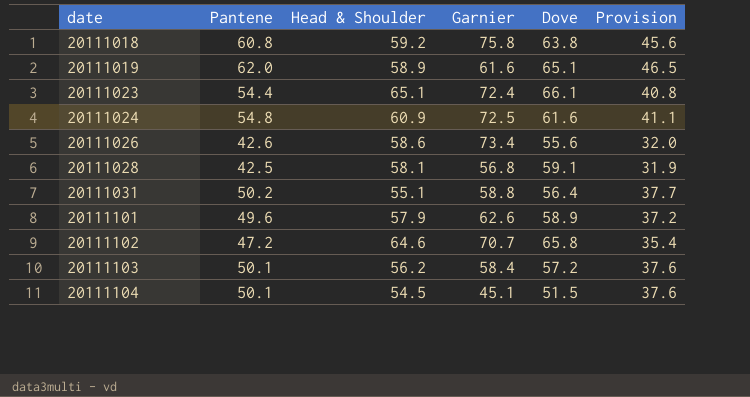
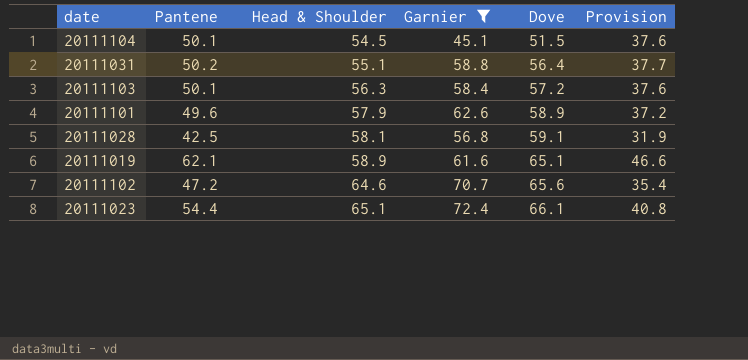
filter: none -> Garnier <= 72.4
row order: date ascending -> Head & Shoulder ascending
20111103 | Head & Shoulder: 56.2 -> 56.3
20111019 | Pantene: 62.0 -> 62.1
20111019 | Provision: 46.5 -> 46.6
20111102 | Dove: 65.8 -> 65.6

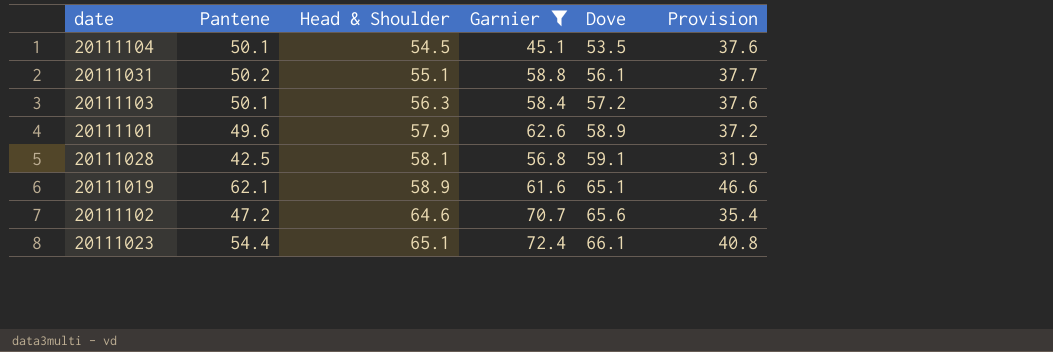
20111104 | Dove: 51.5 -> 53.5
20111031 | Dove: 56.4 -> 56.1

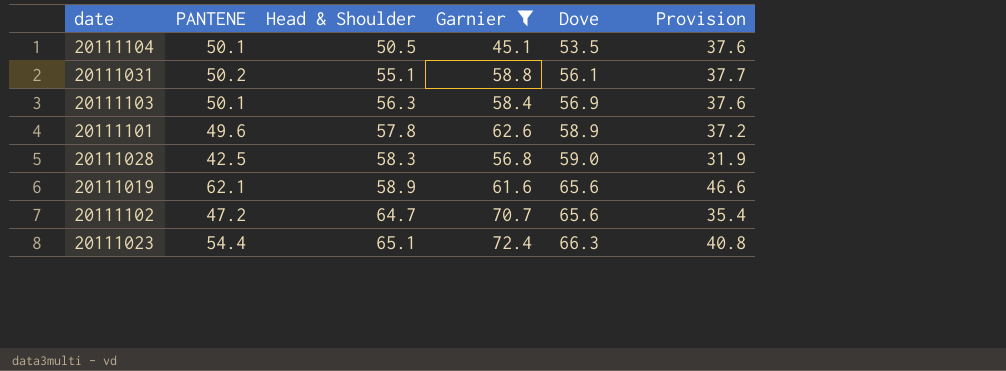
column name: Pantene -> PANTENE
20111104 | Head & Shoulder: 54.5 -> 50.5
20111103 | Dove: 57.2 -> 56.9
20111101 | Head & Shoulder: 57.9 -> 57.8
20111028 | Head & Shoulder: 58.1 -> 58.3
20111028 | Dove: 59.1 -> 59.0
20111019 | Dove: 65.1 -> 65.6
20111102 | Head & Shoulder: 64.6 -> 64.7
20111023 | Dove: 66.1 -> 66.3

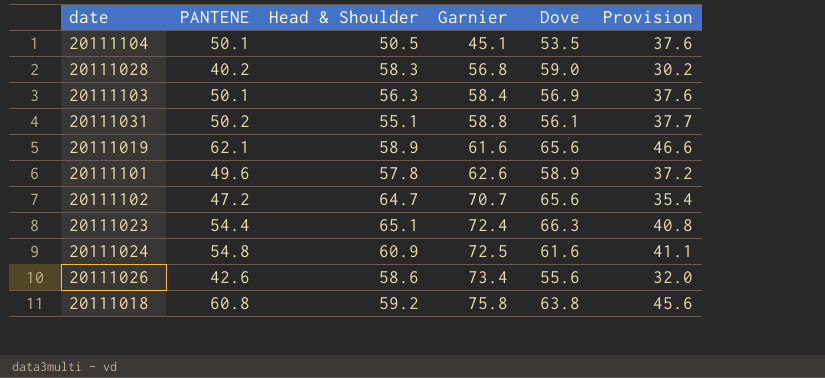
filter: Garnier <= 72.4 -> none
row order: Head & Shoulder ascending -> Garnier ascending
20111028 | PANTENE: 42.5 -> 40.2
20111028 | Provision: 31.9 -> 30.2

